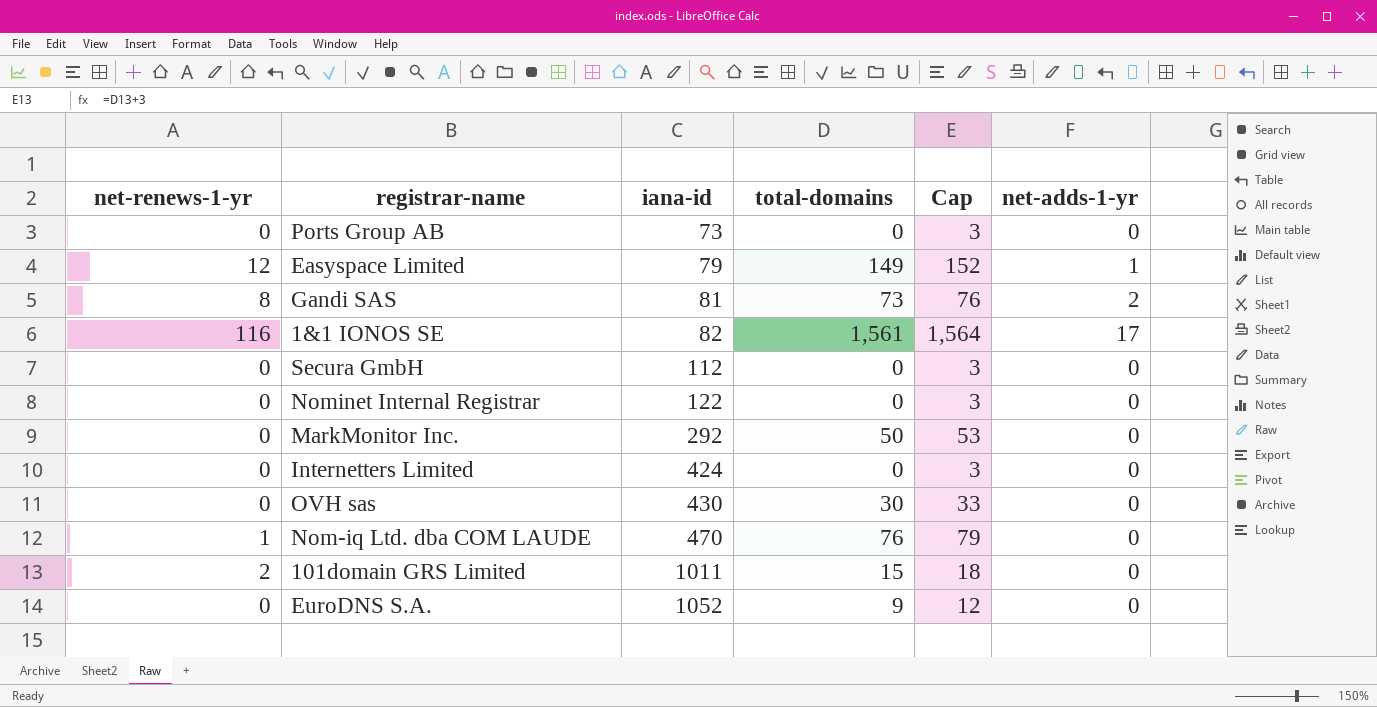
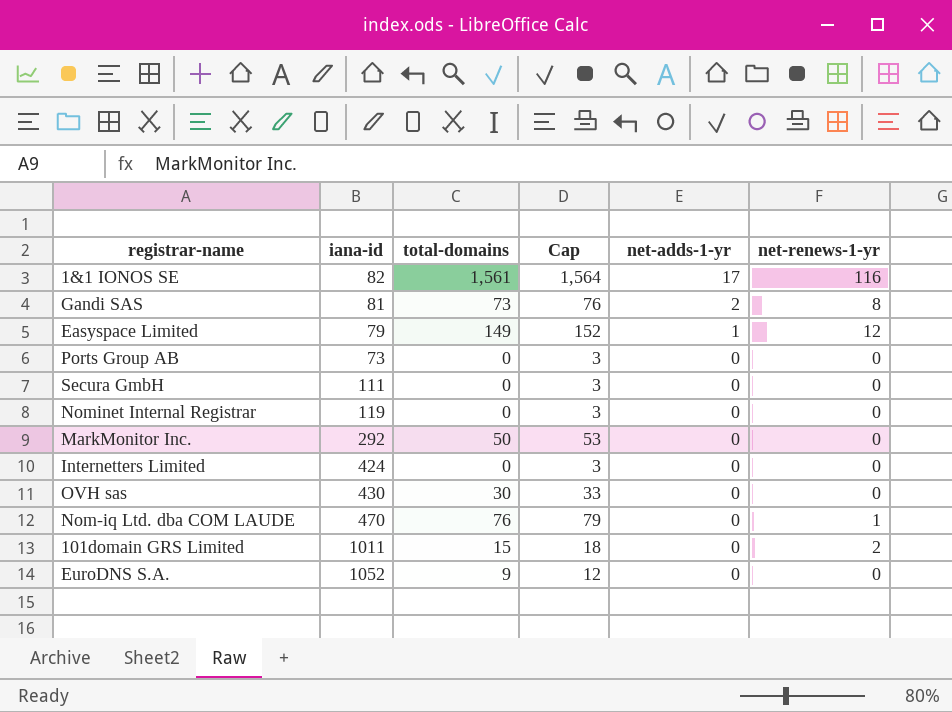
row order: iana-id ascending -> net-adds-1-yr descending
column net-renews-1-yr | position: 1 -> 6
Secura GmbH | iana-id: 112 -> 111
Nominet Internal Registrar | iana-id: 122 -> 119

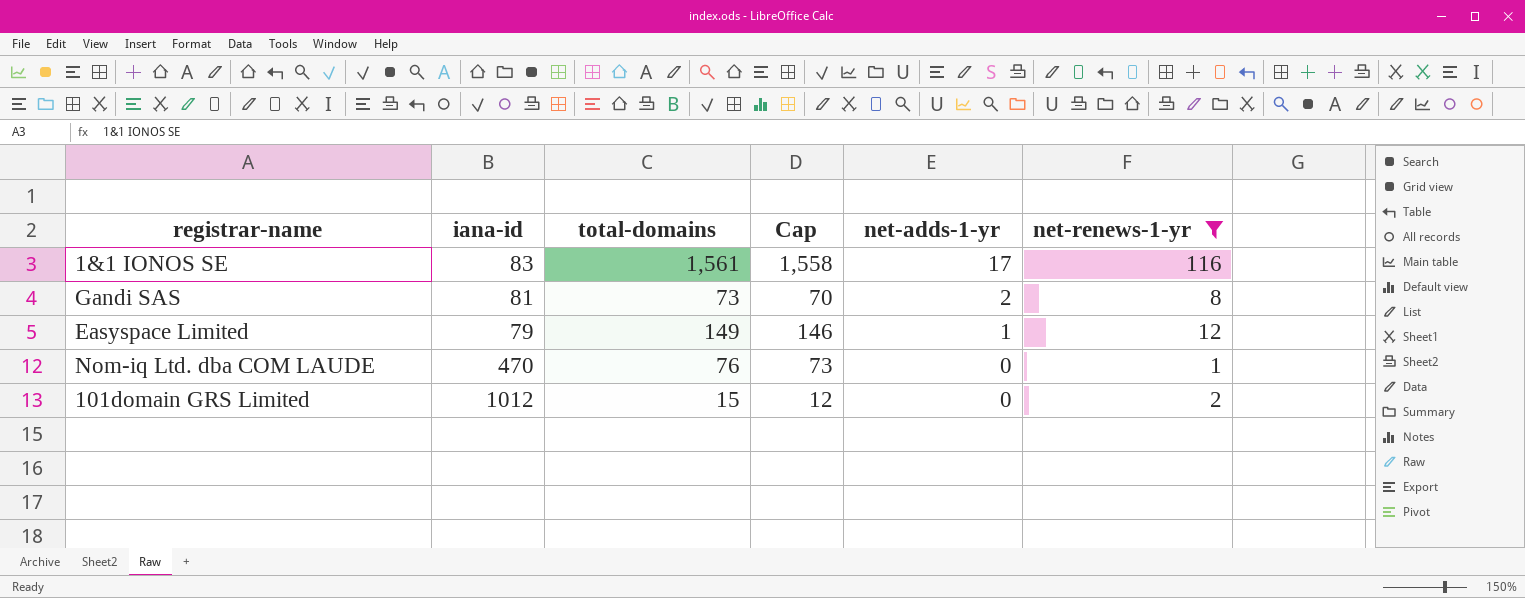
filter: none -> net-renews-1-yr != 0
column Cap | formula: [total-domains] + 3 -> [total-domains] - 3
1&1 IONOS SE | iana-id: 82 -> 83
101domain GRS Limited | iana-id: 1011 -> 1012

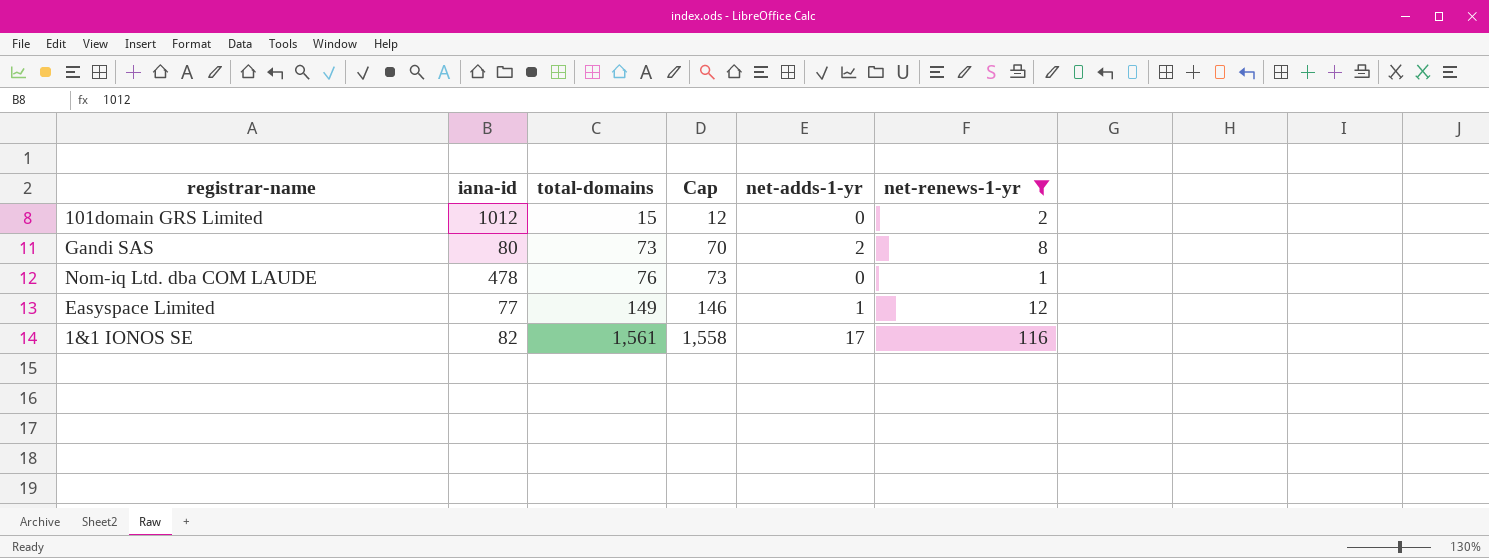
row order: net-adds-1-yr descending -> total-domains ascending
Gandi SAS | iana-id: 81 -> 80
Nom-iq Ltd. dba COM LAUDE | iana-id: 470 -> 478
Easyspace Limited | iana-id: 79 -> 77
1&1 IONOS SE | iana-id: 83 -> 82

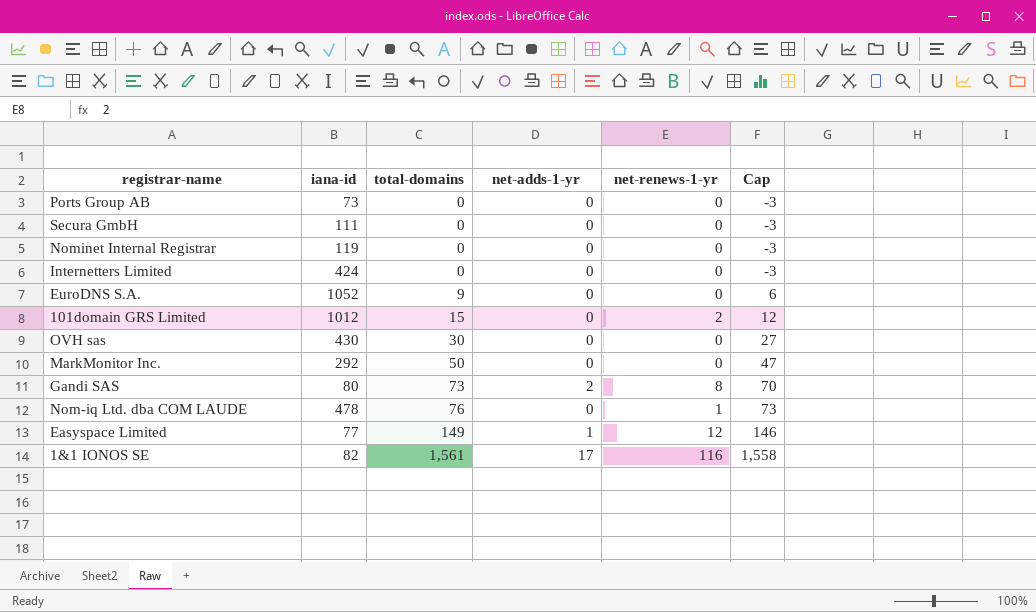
filter: net-renews-1-yr != 0 -> none
column Cap | position: 4 -> 6

